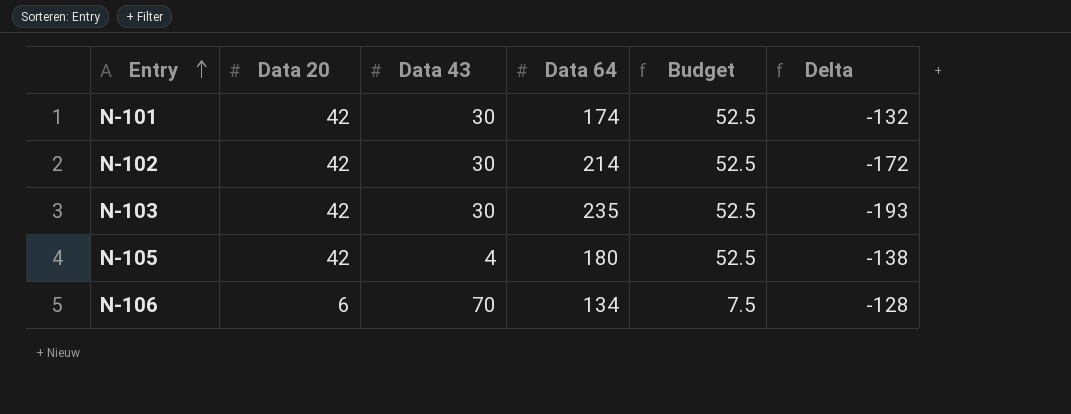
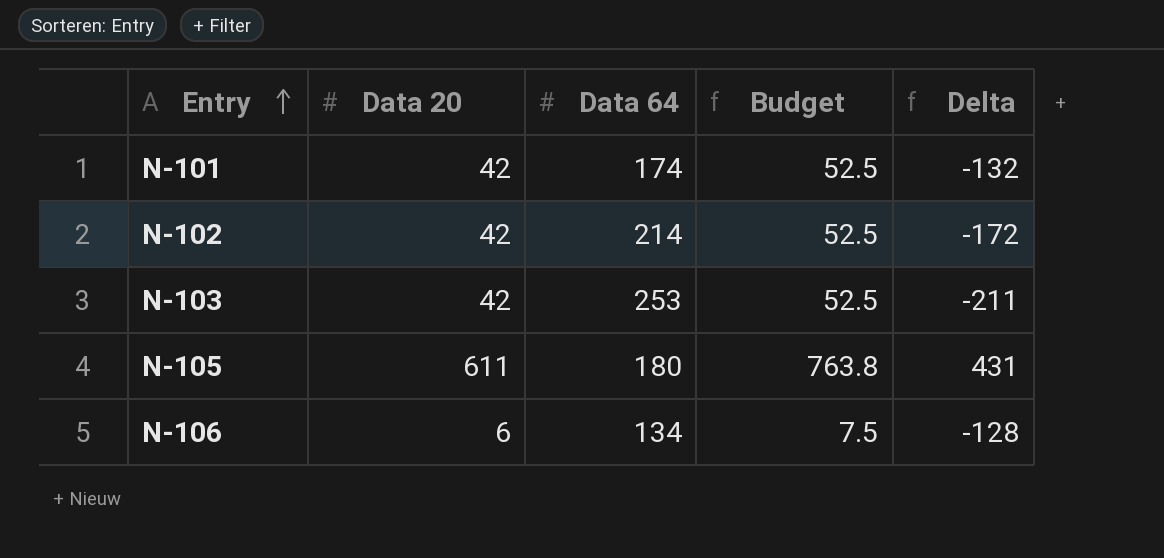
column Data 43 | position: 3 -> none
N-103 | Data 64: 235 -> 253
N-103 | Delta: -193 -> -211
N-105 | Data 20: 42 -> 611
N-105 | Budget: 52.5 -> 763.8
N-105 | Delta: -138 -> 431

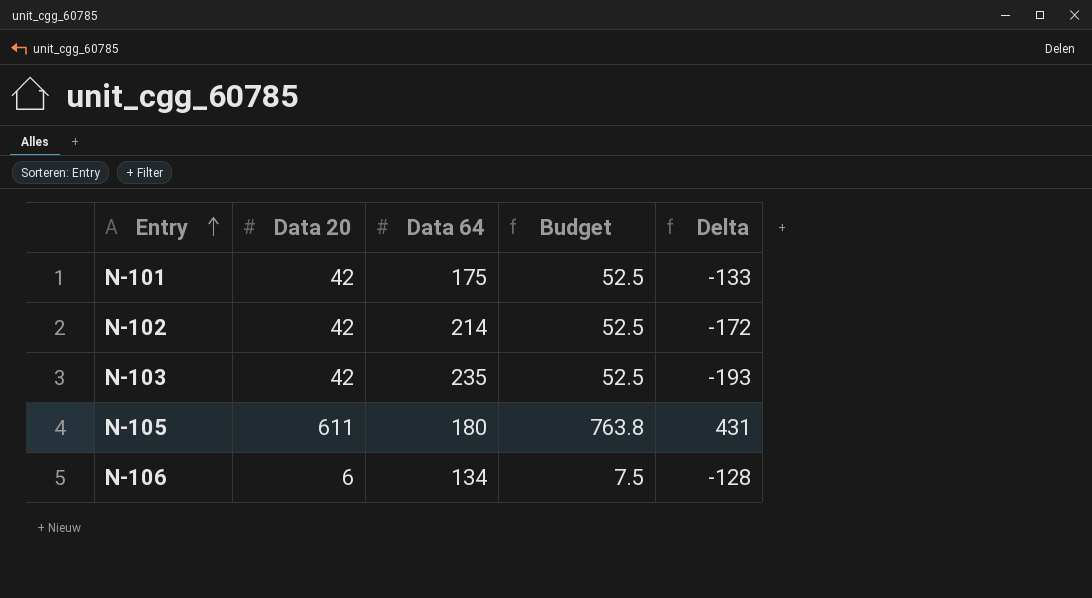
N-101 | Data 64: 174 -> 175
N-101 | Delta: -132 -> -133
N-103 | Data 64: 253 -> 235
N-103 | Delta: -211 -> -193

